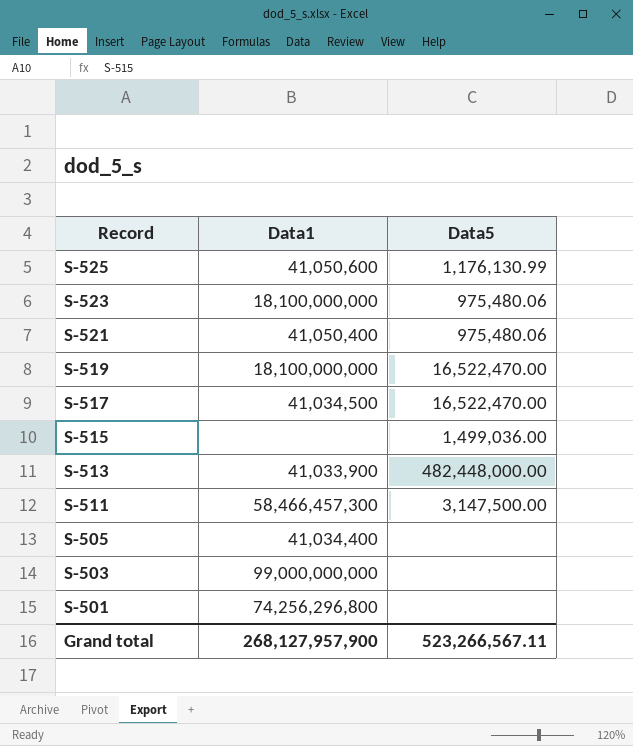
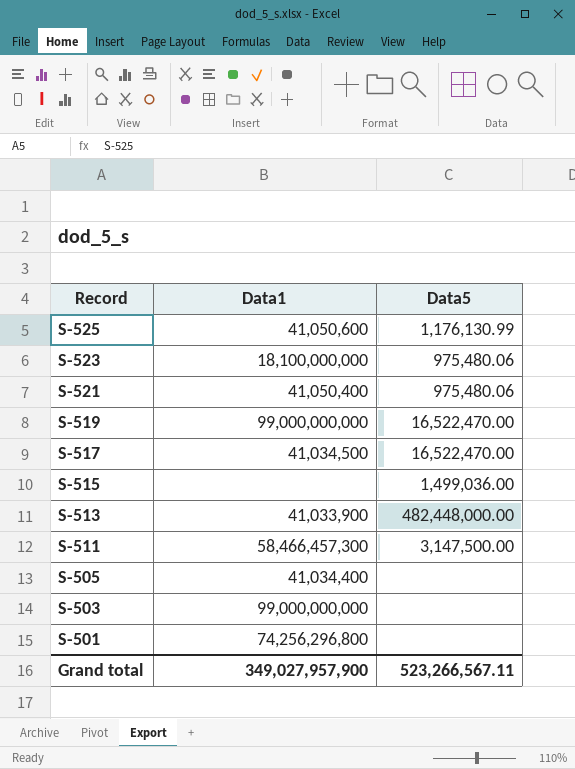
S-519 | Data1: 18,100,000,000 -> 99,000,000,000
Grand total | Data1: 268,127,957,900 -> 349,027,957,900

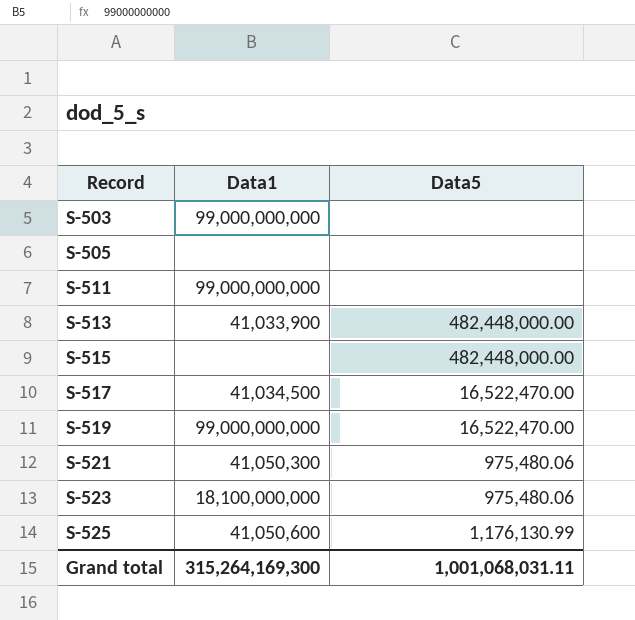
row order: Record descending -> Record ascending
row S-501: 74,256,296,800 | none -> none
S-505 | Data1: 41,034,400 -> none
S-511 | Data1: 58,466,457,300 -> 99,000,000,000
S-511 | Data5: 3,147,500.00 -> none
S-515 | Data5: 1,499,036.00 -> 482,448,000.00
S-521 | Data1: 41,050,400 -> 41,050,300
Grand total | Data1: 349,027,957,900 -> 315,264,169,300
Grand total | Data5: 523,266,567.11 -> 1,001,068,031.11

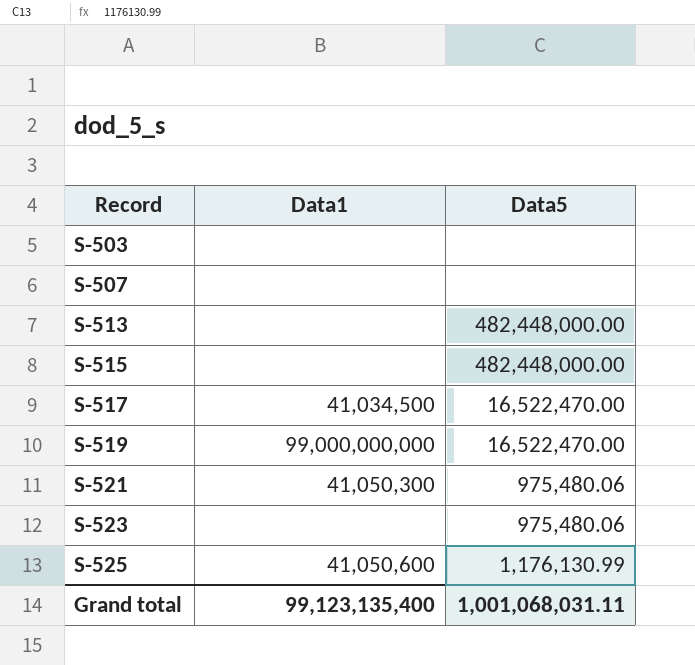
row S-505: none | none -> none
row S-511: 99,000,000,000 | none -> none
S-503 | Data1: 99,000,000,000 -> none
row S-507: none -> none | none
S-513 | Data1: 41,033,900 -> none
S-523 | Data1: 18,100,000,000 -> none
Grand total | Data1: 315,264,169,300 -> 99,123,135,400

